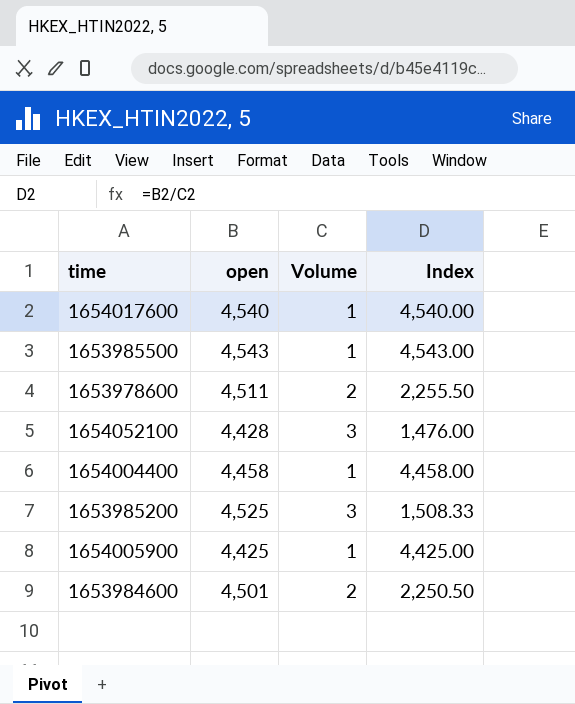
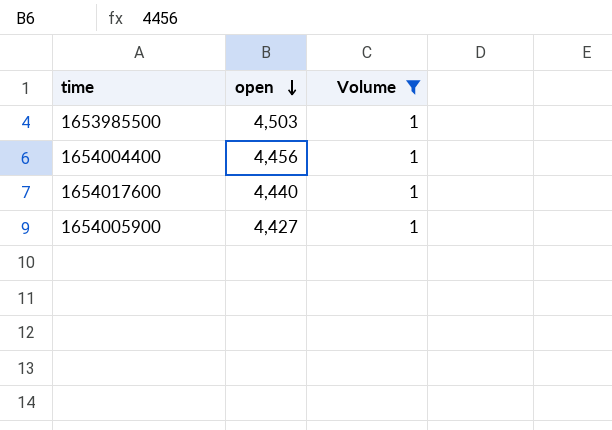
filter: none -> Volume = 1
row order: none -> open descending
column Index | formula: [open] / [Volume] -> none
1653985500 | open: 4,543 -> 4,503
1654004400 | open: 4,458 -> 4,456
1654017600 | open: 4,540 -> 4,440
1654005900 | open: 4,425 -> 4,427

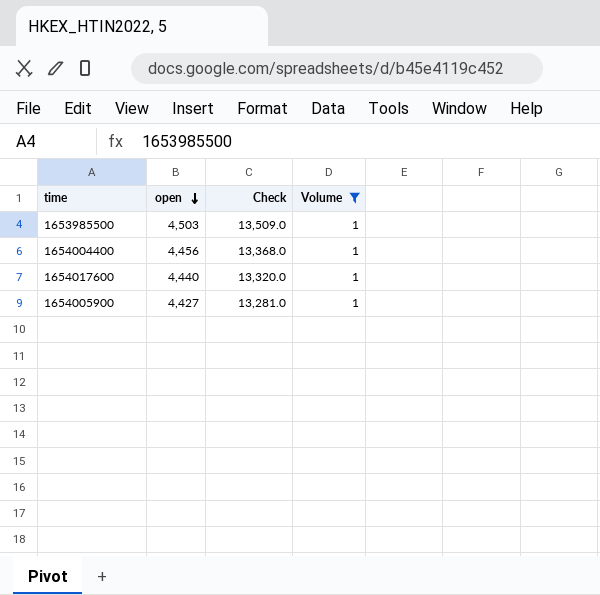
column Check | formula: none -> [open] * 3

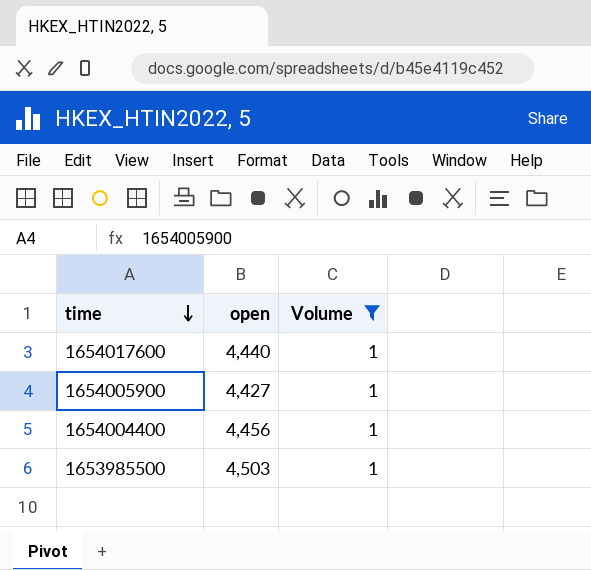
row order: open descending -> time descending
column Check | formula: [open] * 3 -> none

